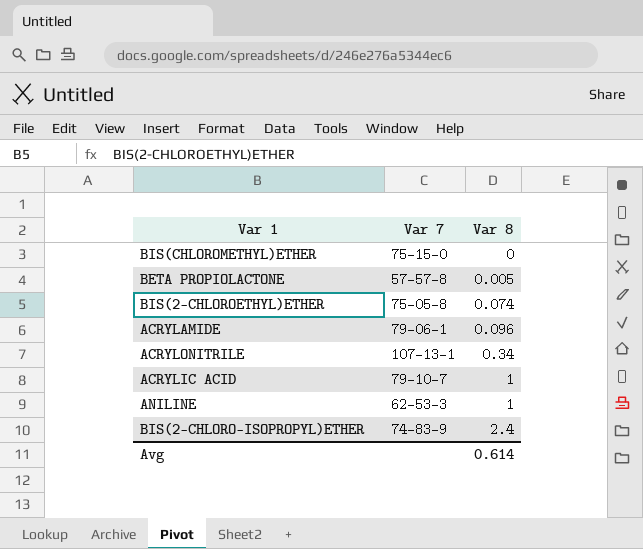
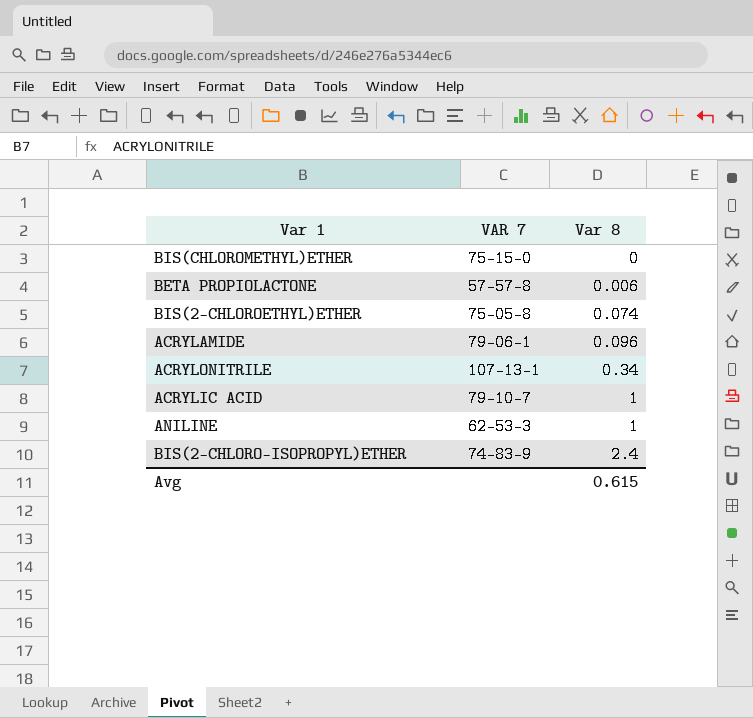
column name: Var 7 -> VAR 7
BETA PROPIOLACTONE | Var 8: 0.005 -> 0.006
Avg | Var 8: 0.614 -> 0.615

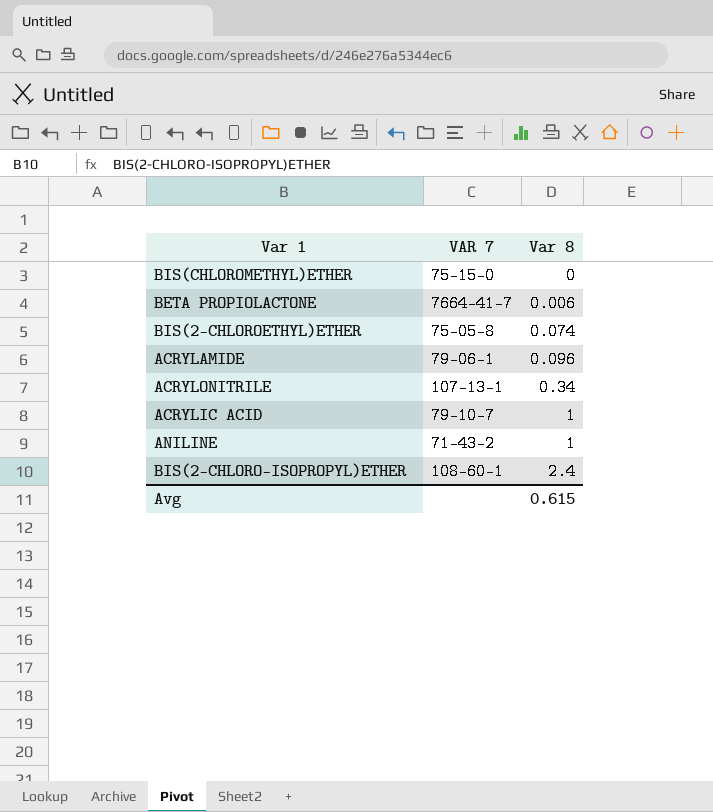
BETA PROPIOLACTONE | VAR 7: 57-57-8 -> 7664-41-7
ANILINE | VAR 7: 62-53-3 -> 71-43-2
BIS(2-CHLORO-ISOPROPYL)ETHER | VAR 7: 74-83-9 -> 108-60-1

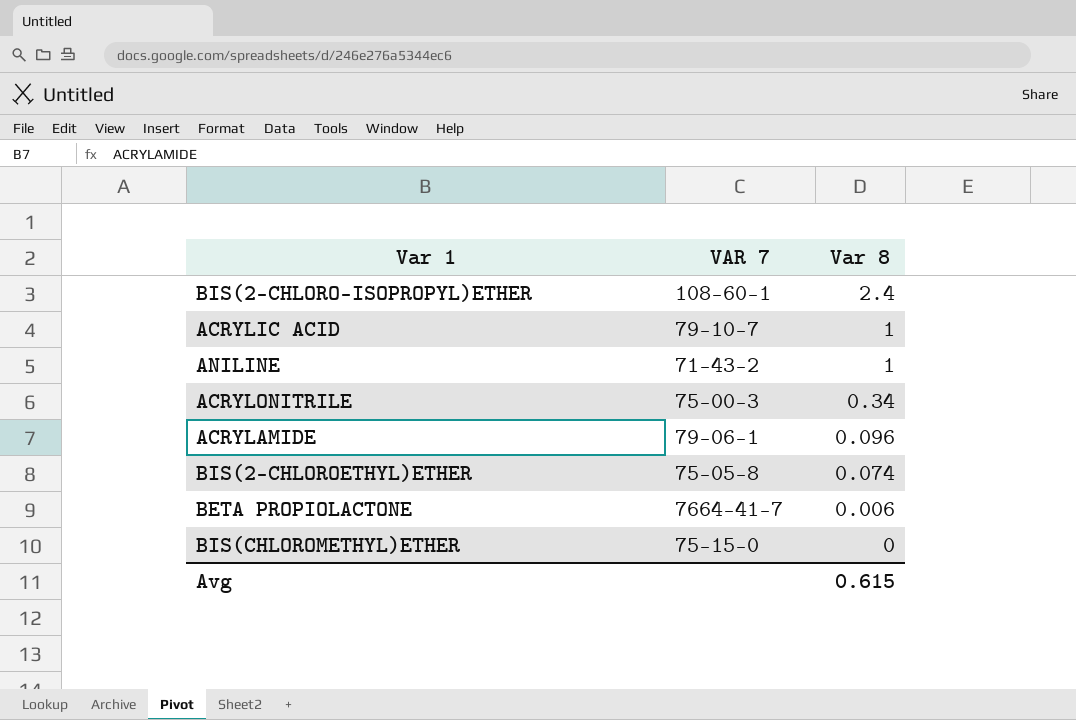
row order: Var 8 ascending -> Var 8 descending
ACRYLONITRILE | VAR 7: 107-13-1 -> 75-00-3

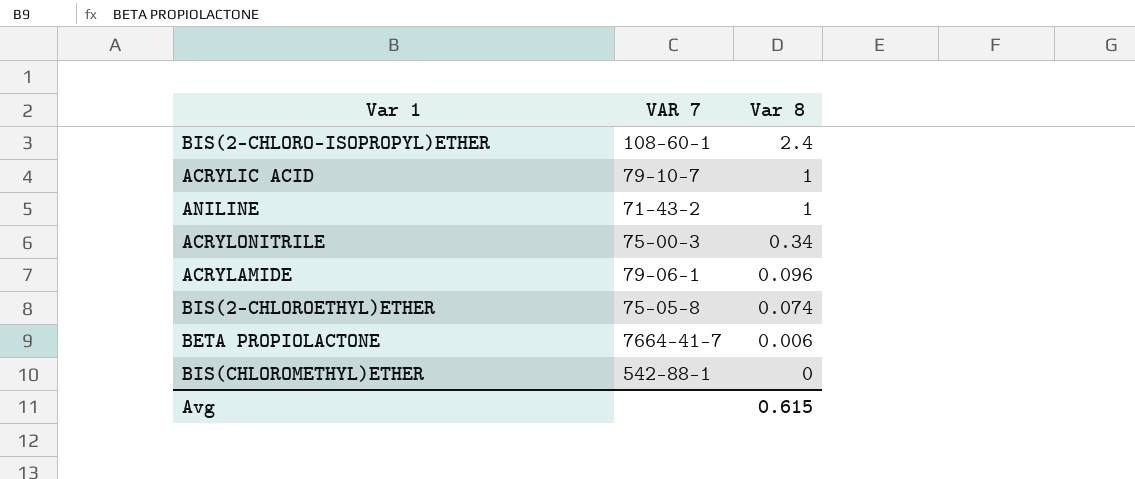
BIS(CHLOROMETHYL)ETHER | VAR 7: 75-15-0 -> 542-88-1

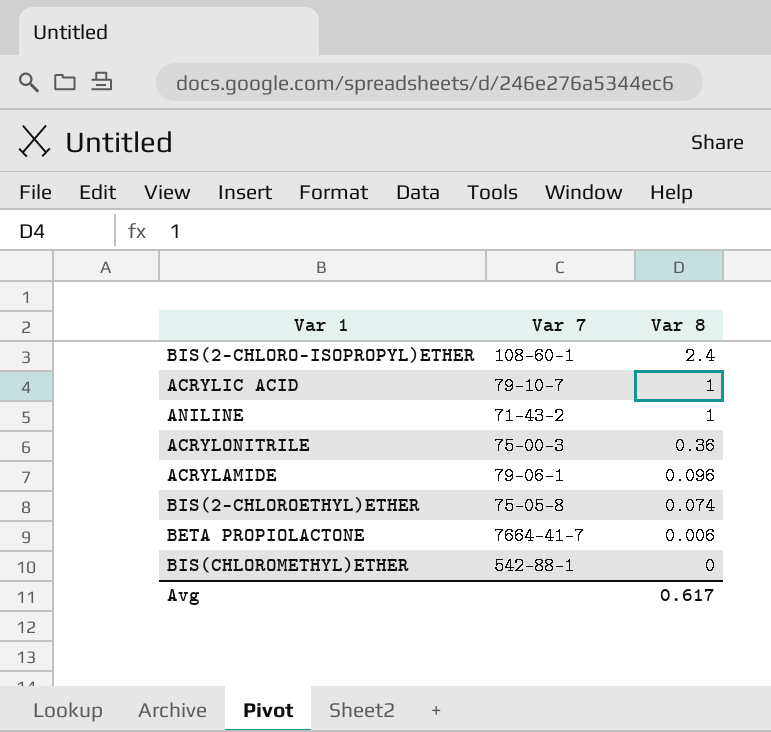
column name: VAR 7 -> Var 7
ACRYLONITRILE | Var 8: 0.34 -> 0.36
Avg | Var 8: 0.615 -> 0.617

